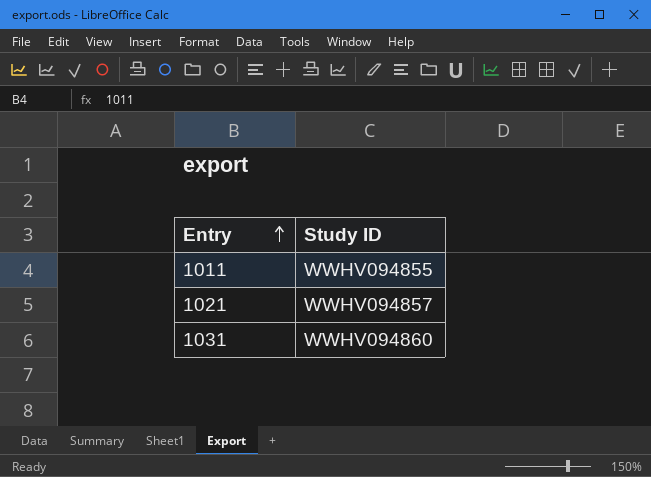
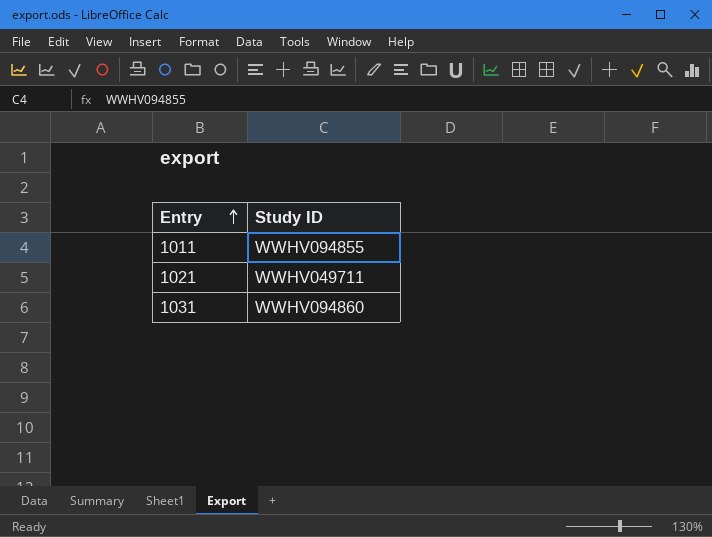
1021 | Study ID: WWHV094857 -> WWHV049711

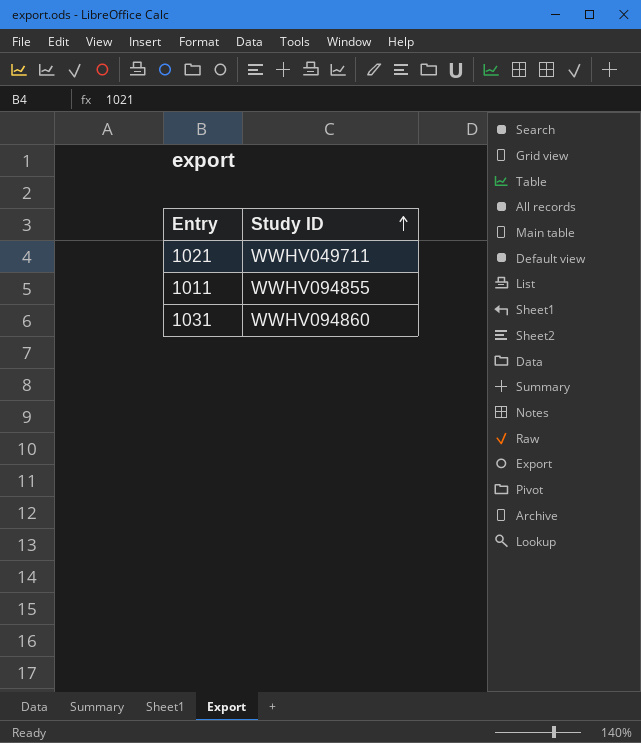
row order: Entry ascending -> Study ID ascending

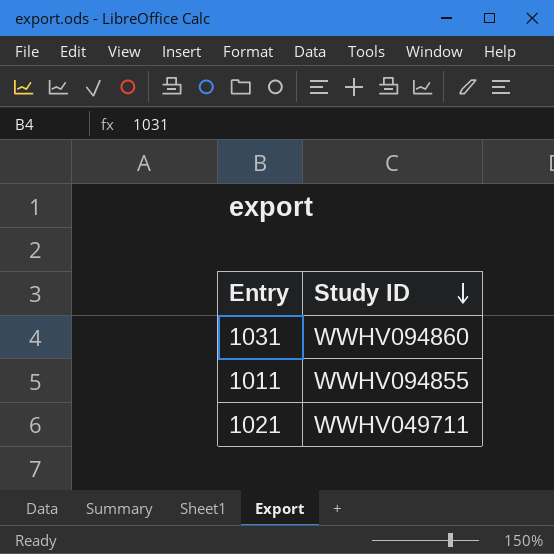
row order: Study ID ascending -> Study ID descending

